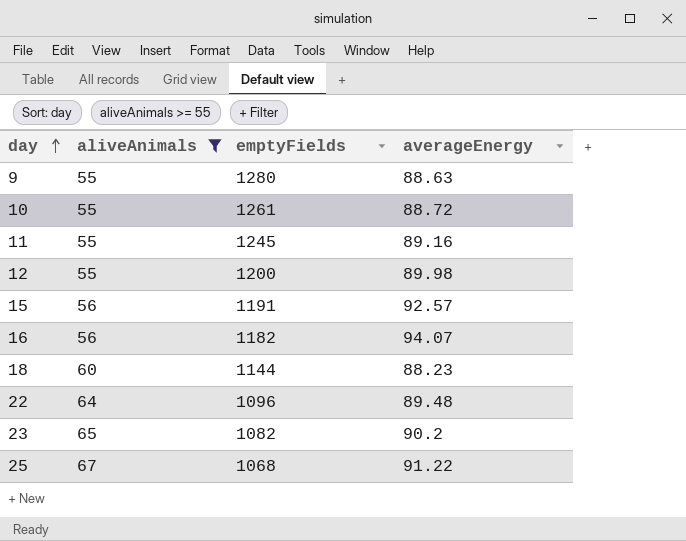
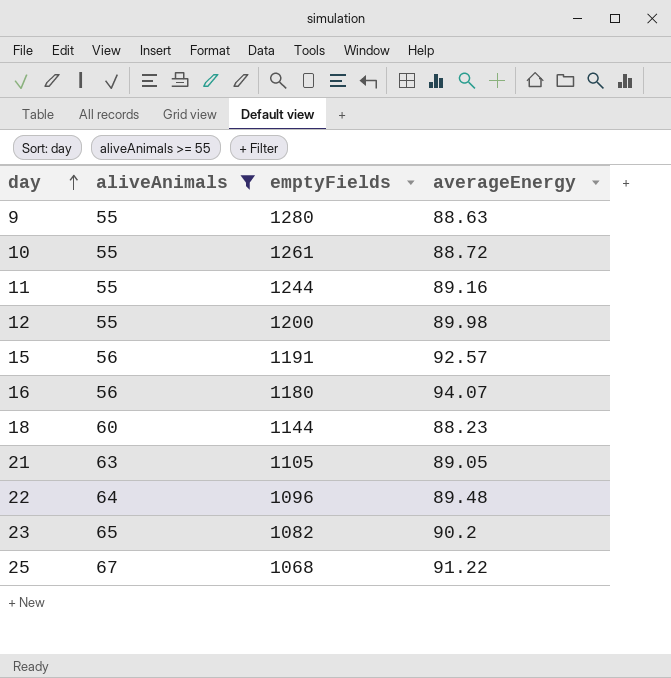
11 | emptyFields: 1245 -> 1244
16 | emptyFields: 1182 -> 1180
row 21: none -> 63 | 1105 | 89.05

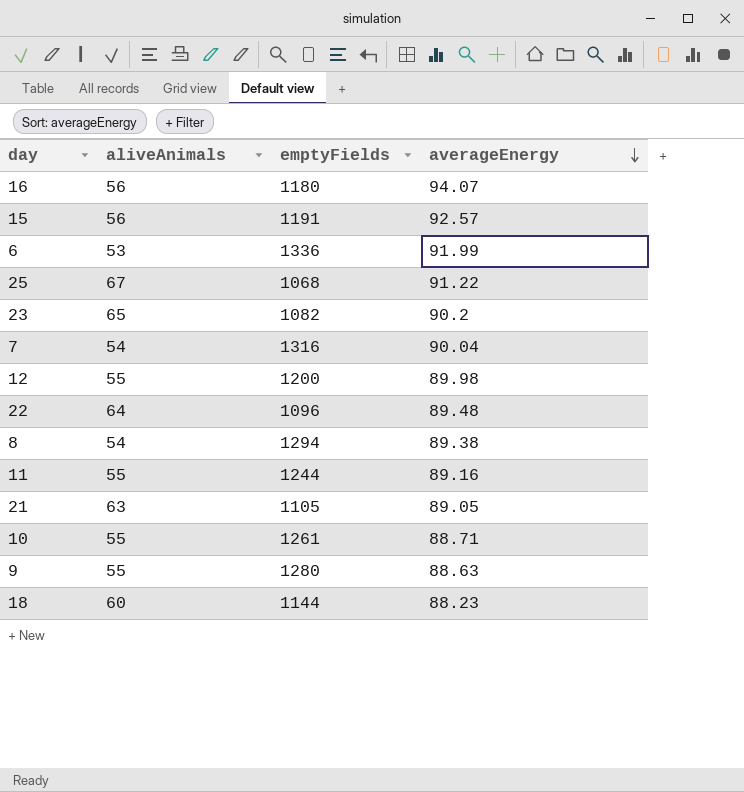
filter: aliveAnimals >= 55 -> none
row order: day ascending -> averageEnergy descending
10 | averageEnergy: 88.72 -> 88.71

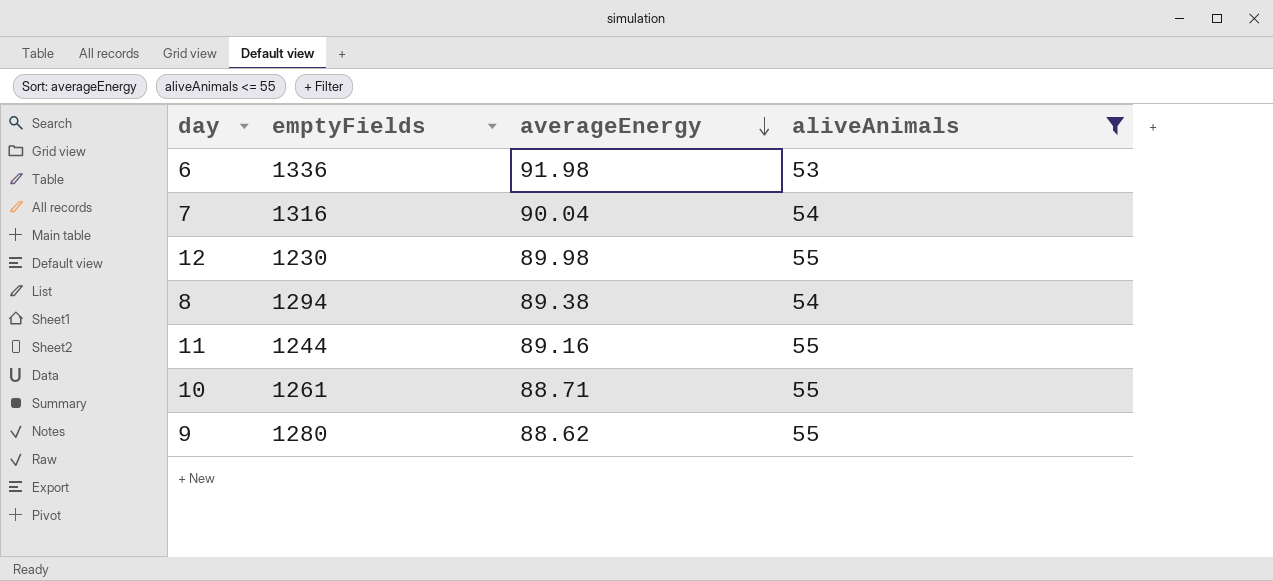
filter: none -> aliveAnimals <= 55
column aliveAnimals | position: 2 -> 4
6 | averageEnergy: 91.99 -> 91.98
12 | emptyFields: 1200 -> 1230
9 | averageEnergy: 88.63 -> 88.62

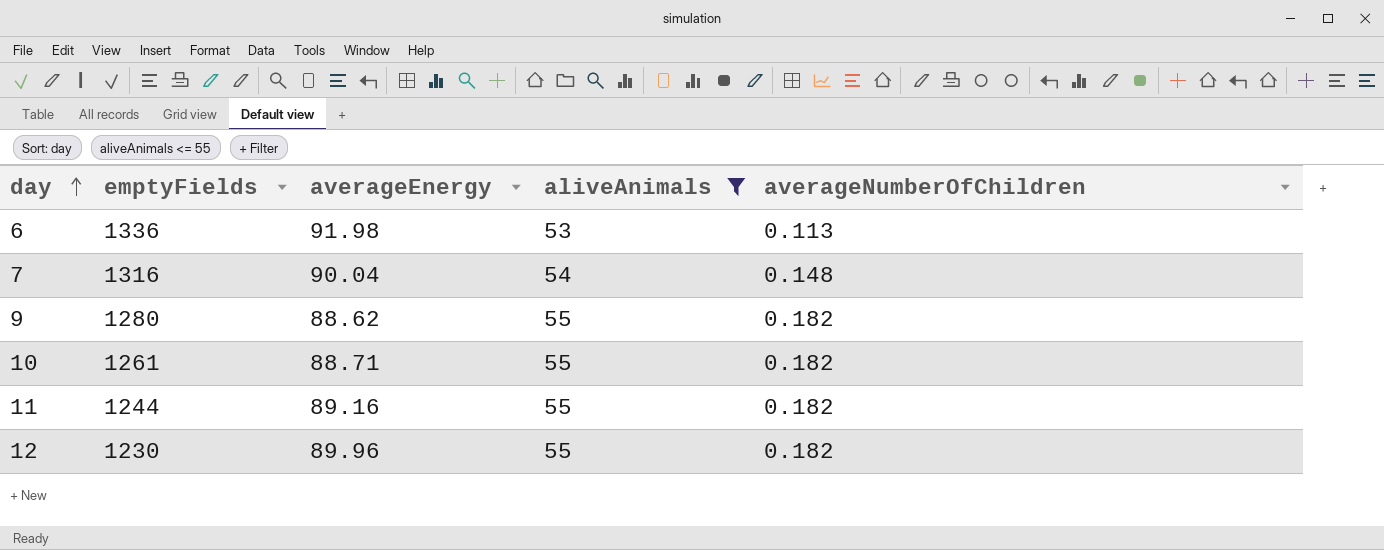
row order: averageEnergy descending -> day ascending
column averageNumberOfChildren | position: none -> 5
row 8: 1294 | 89.38 | 54 -> none
12 | averageEnergy: 89.98 -> 89.96

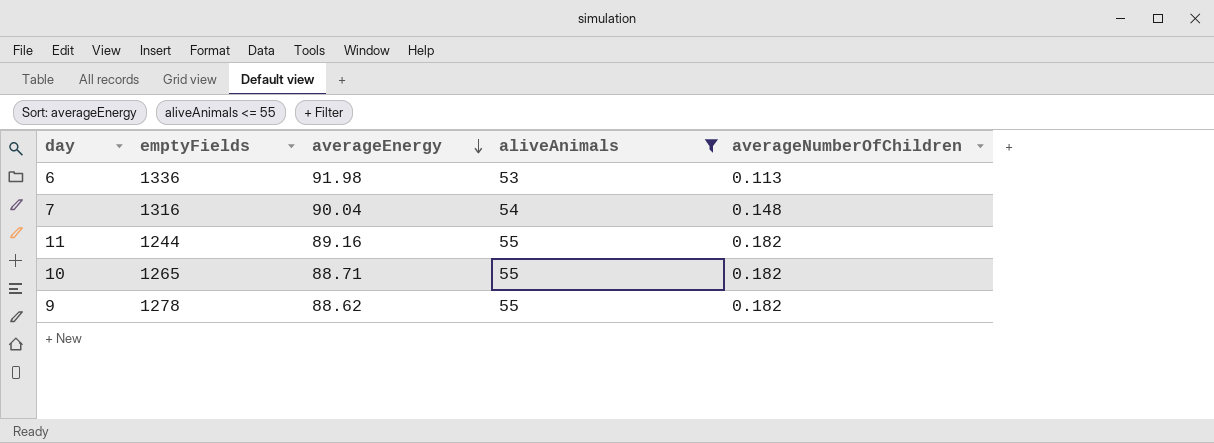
row order: day ascending -> averageEnergy descending
row 12: 1230 | 89.96 | 55 | 0.182 -> none
10 | emptyFields: 1261 -> 1265
9 | emptyFields: 1280 -> 1278

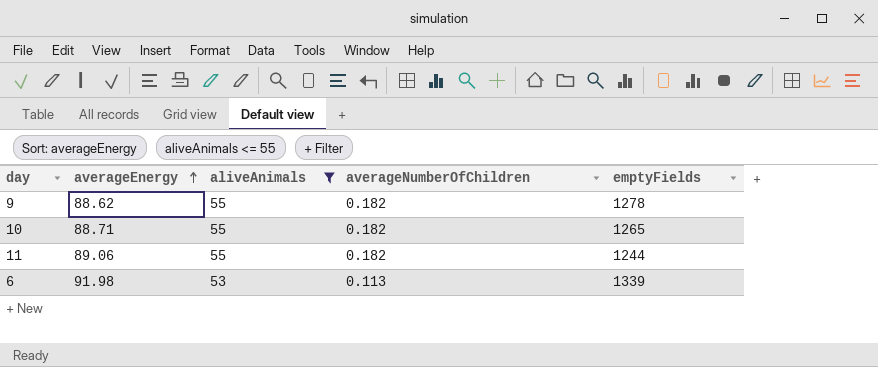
row order: averageEnergy descending -> averageEnergy ascending
column emptyFields | position: 2 -> 5
row 7: 1316 | 90.04 | 54 | 0.148 -> none
11 | averageEnergy: 89.16 -> 89.06
6 | emptyFields: 1336 -> 1339

